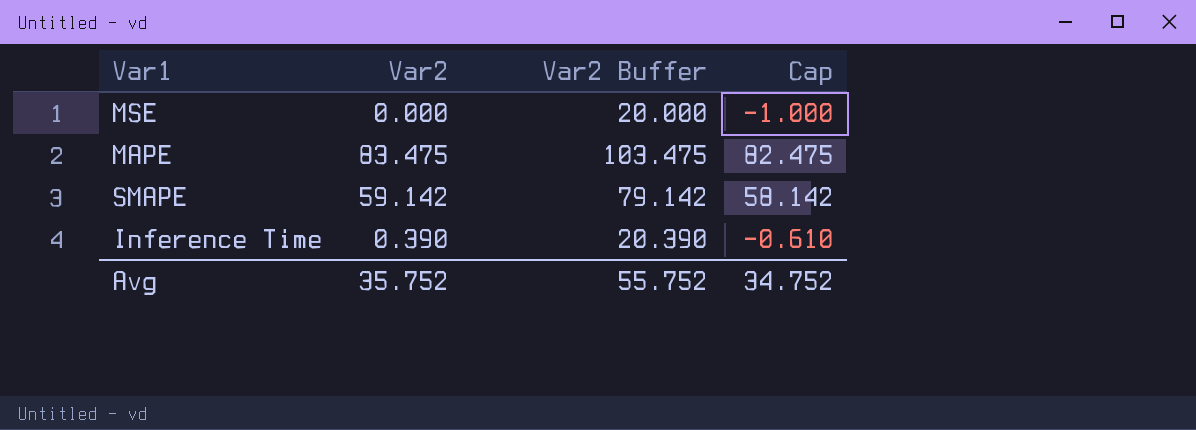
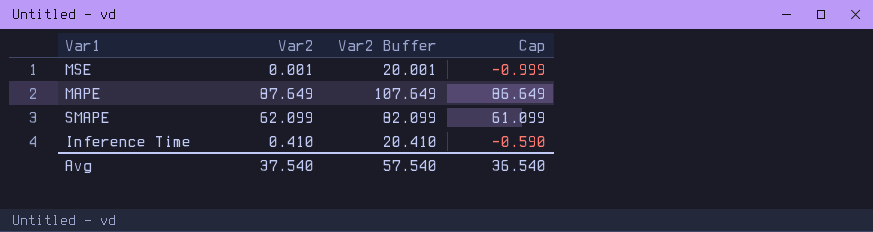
MSE | Var2: 0.000 -> 0.001
MSE | Var2 Buffer: 20.000 -> 20.001
MSE | Cap: -1.000 -> -0.999
MAPE | Var2: 83.475 -> 87.649
MAPE | Var2 Buffer: 103.475 -> 107.649
MAPE | Cap: 82.475 -> 86.649
SMAPE | Var2: 59.142 -> 62.099
SMAPE | Var2 Buffer: 79.142 -> 82.099
SMAPE | Cap: 58.142 -> 61.099
Inference Time | Var2: 0.390 -> 0.410
Inference Time | Var2 Buffer: 20.390 -> 20.410
Inference Time | Cap: -0.610 -> -0.590
Avg | Var2: 35.752 -> 37.540
Avg | Var2 Buffer: 55.752 -> 57.540
Avg | Cap: 34.752 -> 36.540

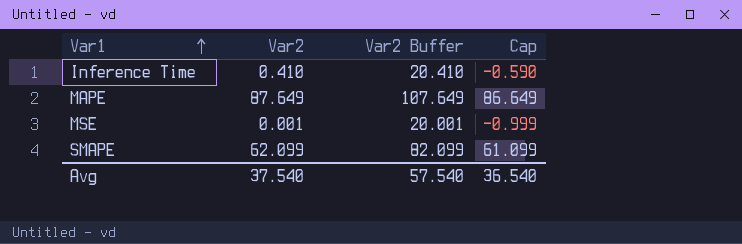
row order: none -> Var1 ascending

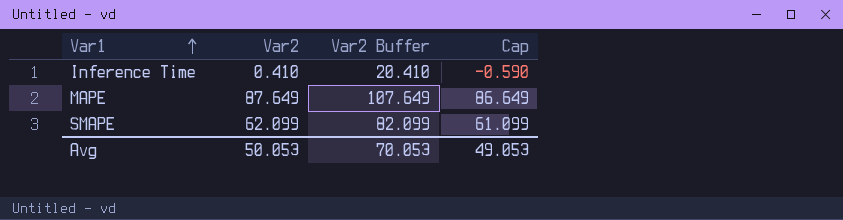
row MSE: 0.001 | 20.001 | -0.999 -> none
Avg | Var2: 37.540 -> 50.053
Avg | Var2 Buffer: 57.540 -> 70.053
Avg | Cap: 36.540 -> 49.053

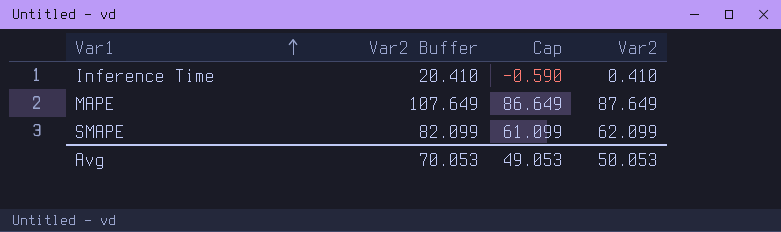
column Var2 | position: 2 -> 4

